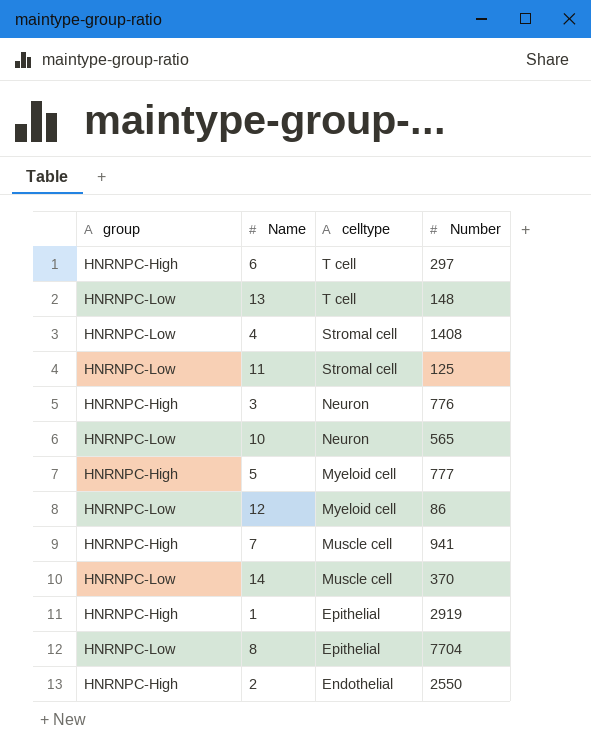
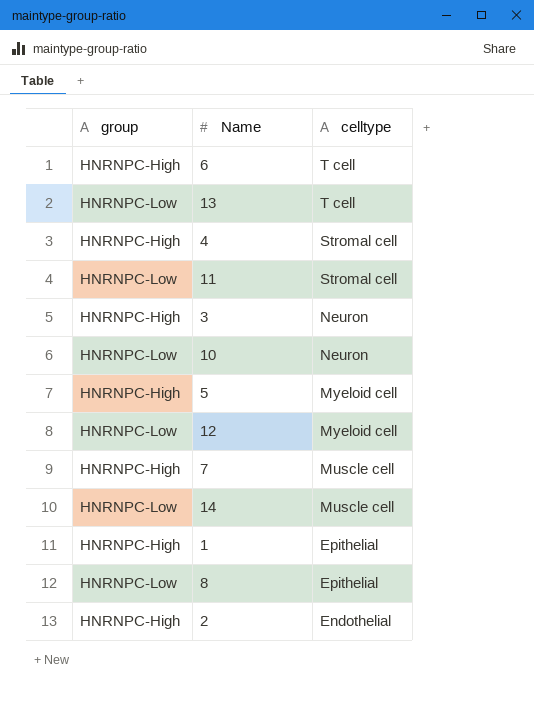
column Number | position: 4 -> none
4 | group: HNRNPC-Low -> HNRNPC-High

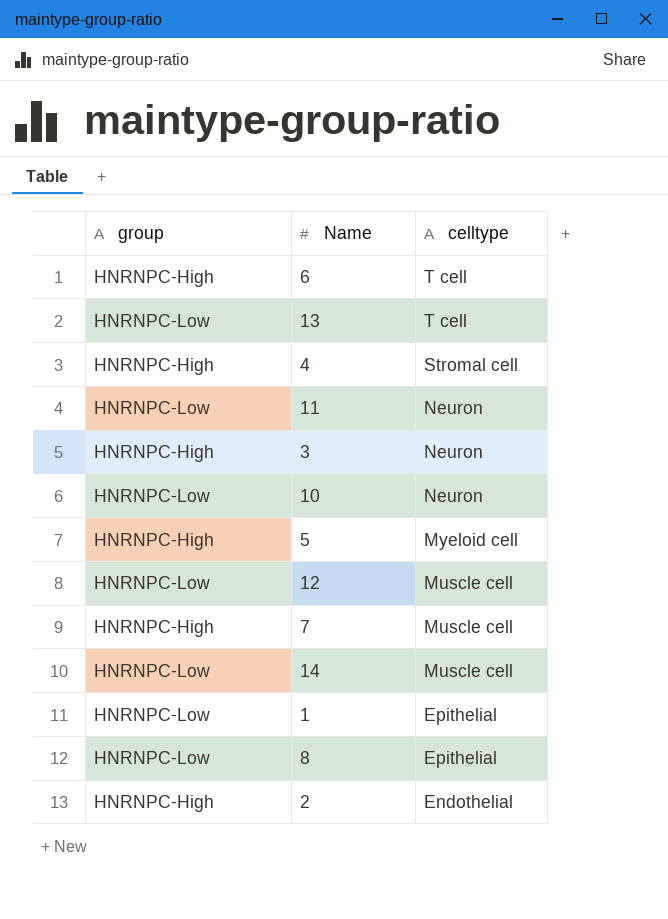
11 | celltype: Stromal cell -> Neuron
12 | celltype: Myeloid cell -> Muscle cell
1 | group: HNRNPC-High -> HNRNPC-Low

